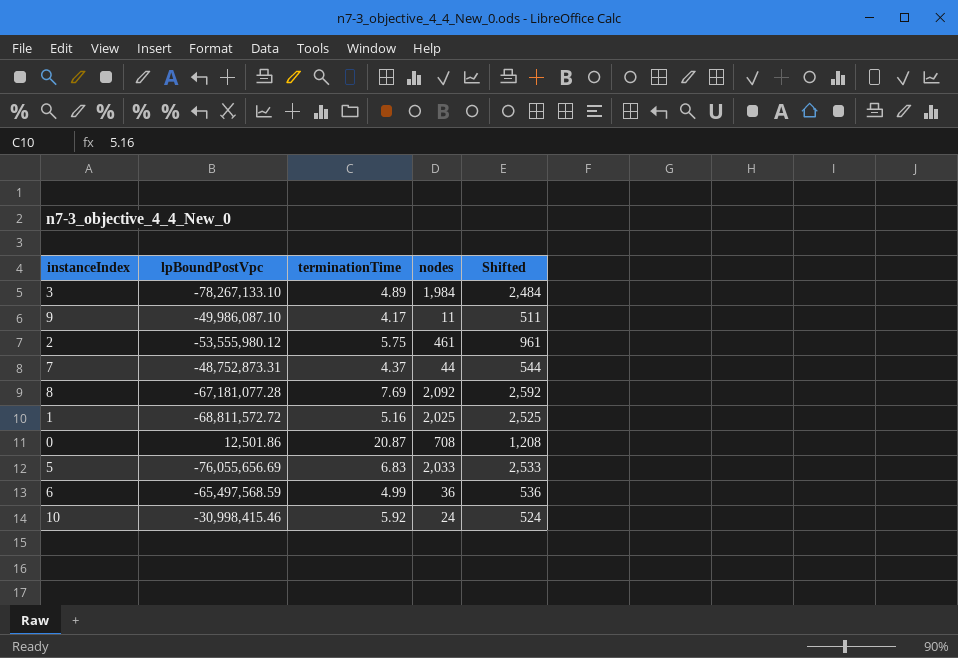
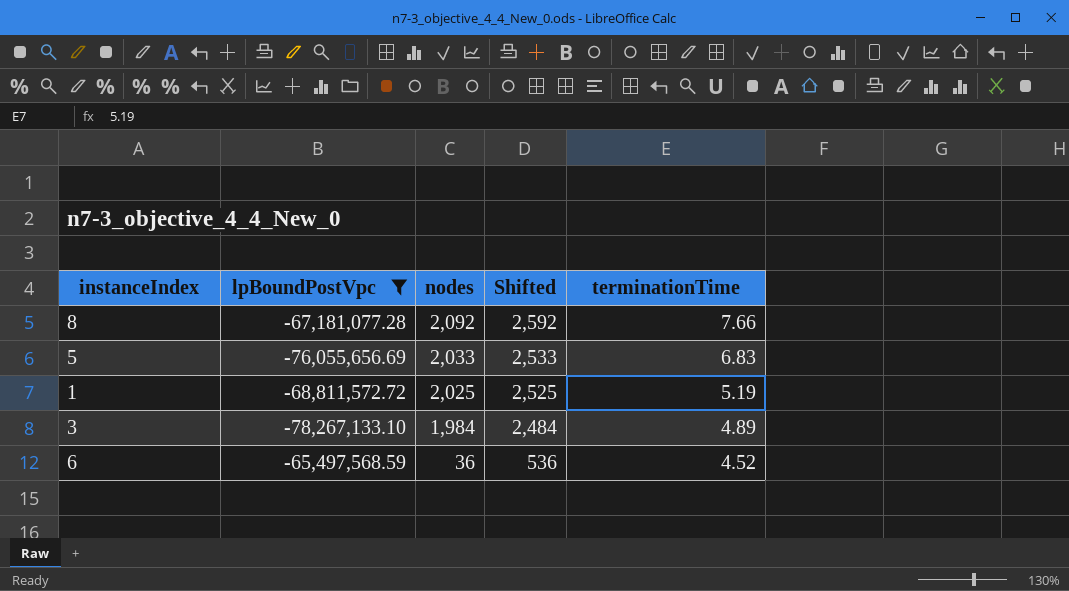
filter: none -> lpBoundPostVpc <= -65,497,568.59
row order: none -> nodes descending
column terminationTime | position: 3 -> 5
8 | terminationTime: 7.69 -> 7.66
1 | terminationTime: 5.16 -> 5.19
6 | terminationTime: 4.99 -> 4.52

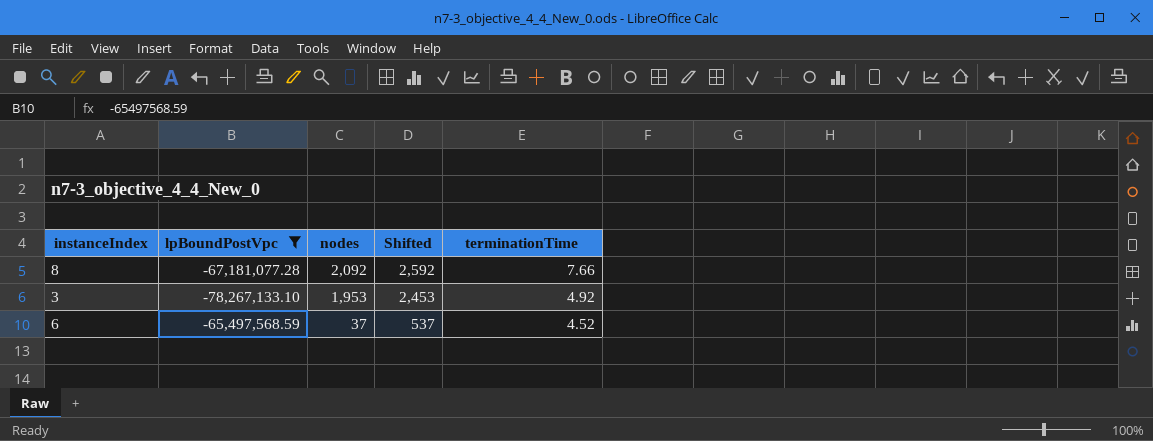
row 5: -76,055,656.69 | 2,033 | 2,533 | 6.83 -> none
row 1: -68,811,572.72 | 2,025 | 2,525 | 5.19 -> none
3 | nodes: 1,984 -> 1,953
3 | Shifted: 2,484 -> 2,453
3 | terminationTime: 4.89 -> 4.92
6 | nodes: 36 -> 37
6 | Shifted: 536 -> 537

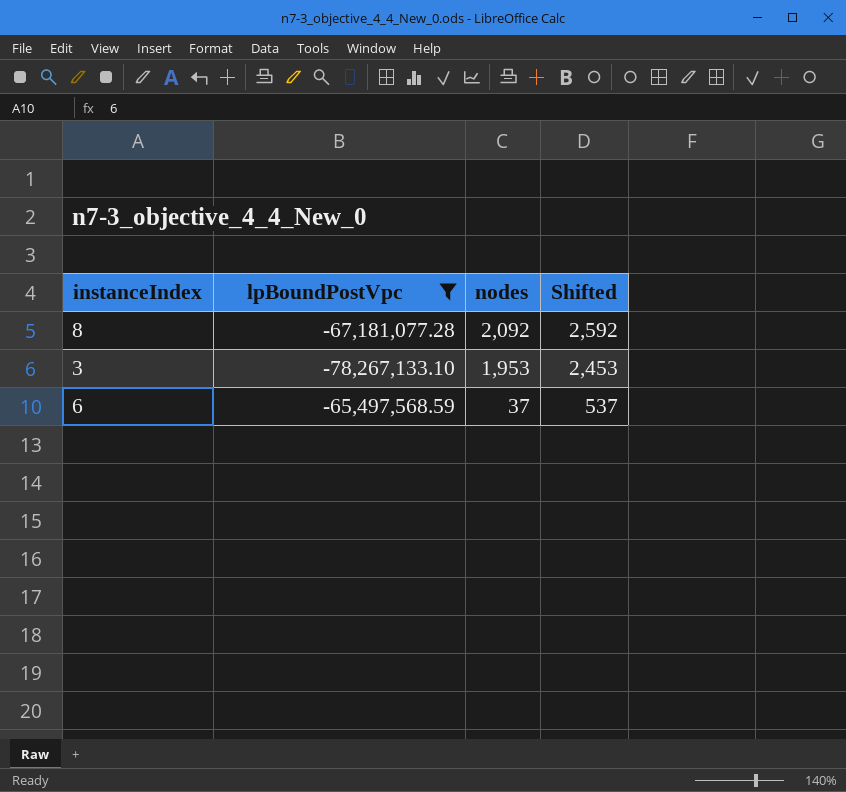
column terminationTime | position: 5 -> none

